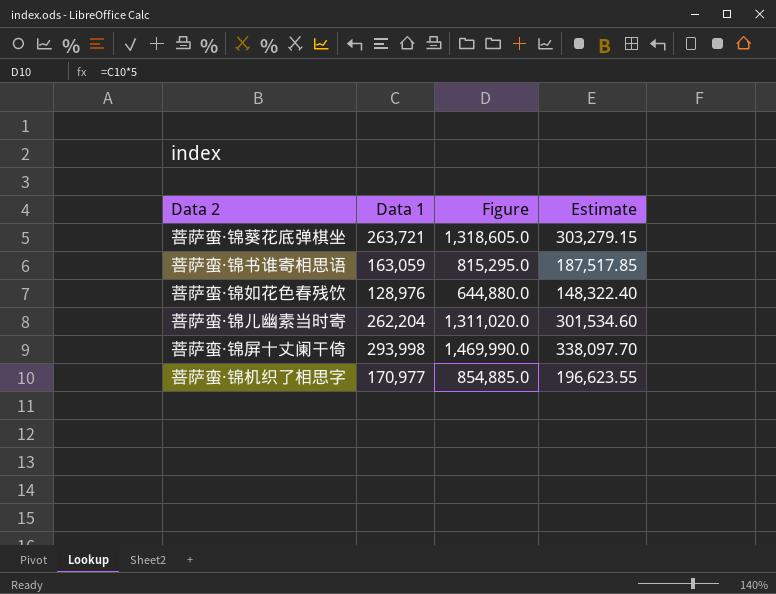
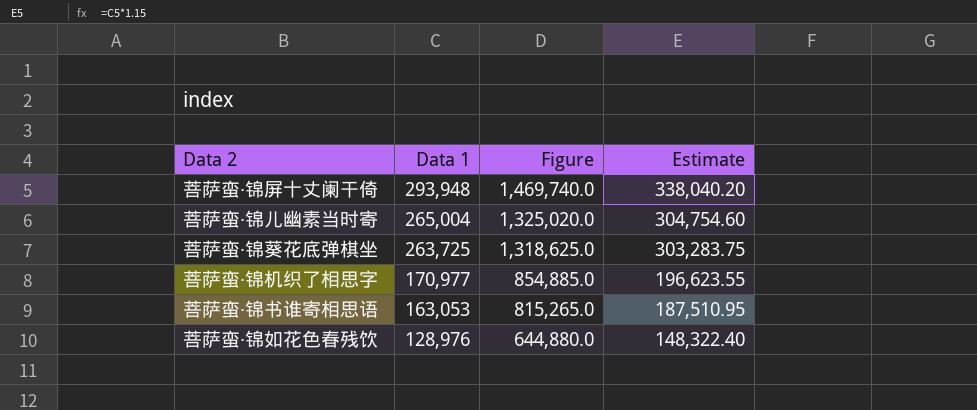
row order: none -> Data 1 descending
菩萨蛮·锦屏十丈阑干倚 | Data 1: 293,998 -> 293,948
菩萨蛮·锦屏十丈阑干倚 | Figure: 1,469,990.0 -> 1,469,740.0
菩萨蛮·锦屏十丈阑干倚 | Estimate: 338,097.70 -> 338,040.20
菩萨蛮·锦儿幽素当时寄 | Data 1: 262,204 -> 265,004
菩萨蛮·锦儿幽素当时寄 | Figure: 1,311,020.0 -> 1,325,020.0
菩萨蛮·锦儿幽素当时寄 | Estimate: 301,534.60 -> 304,754.60
菩萨蛮·锦葵花底弹棋坐 | Data 1: 263,721 -> 263,725
菩萨蛮·锦葵花底弹棋坐 | Figure: 1,318,605.0 -> 1,318,625.0
菩萨蛮·锦葵花底弹棋坐 | Estimate: 303,279.15 -> 303,283.75
菩萨蛮·锦书谁寄相思语 | Data 1: 163,059 -> 163,053
菩萨蛮·锦书谁寄相思语 | Figure: 815,295.0 -> 815,265.0
菩萨蛮·锦书谁寄相思语 | Estimate: 187,517.85 -> 187,510.95

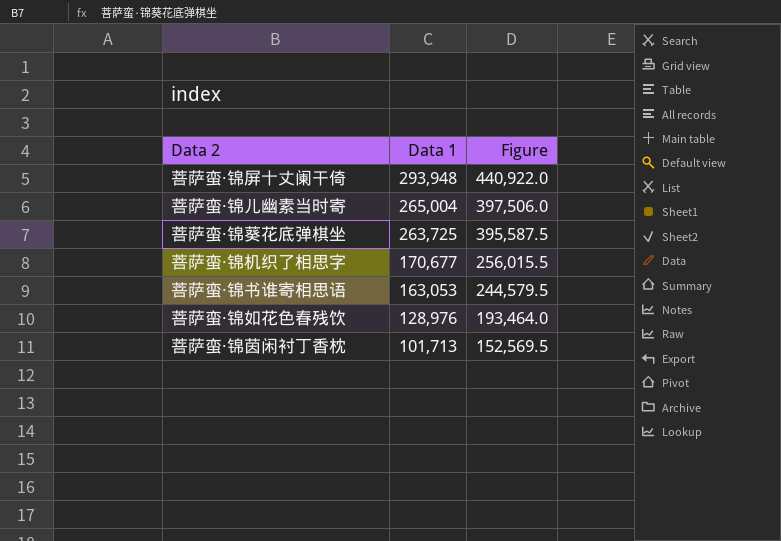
column Estimate | formula: [Data 1] * 1.15 -> none
column Figure | formula: [Data 1] * 5 -> [Data 1] * 1.5
菩萨蛮·锦机织了相思字 | Data 1: 170,977 -> 170,677
row 菩萨蛮·锦茵闲衬丁香枕: none -> 101,713 | 152,569.5

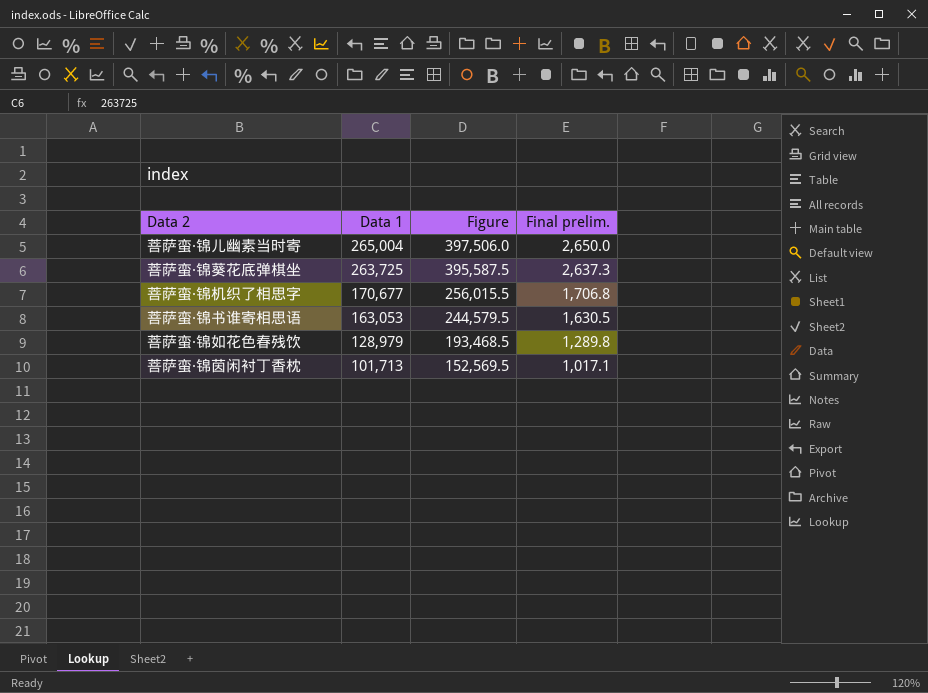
column Final prelim. | formula: none -> [Data 1] * 0.01
row 菩萨蛮·锦屏十丈阑干倚: 293,948 | 440,922.0 -> none
菩萨蛮·锦如花色春残饮 | Data 1: 128,976 -> 128,979
菩萨蛮·锦如花色春残饮 | Figure: 193,464.0 -> 193,468.5

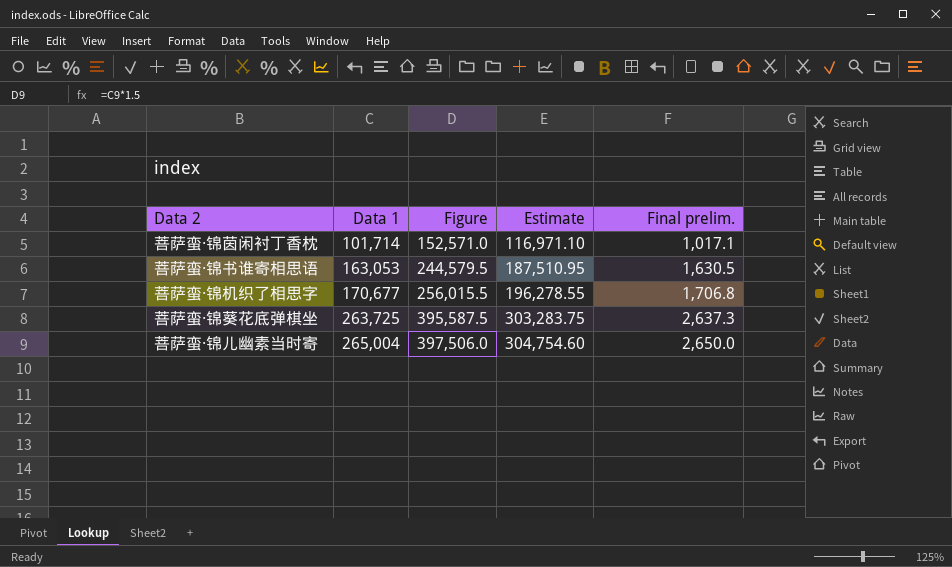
row order: Data 1 descending -> Data 1 ascending
column Estimate | formula: none -> [Data 1] * 1.15
row 菩萨蛮·锦如花色春残饮: 128,979 | 193,468.5 | 1,289.8 -> none
菩萨蛮·锦茵闲衬丁香枕 | Data 1: 101,713 -> 101,714
菩萨蛮·锦茵闲衬丁香枕 | Figure: 152,569.5 -> 152,571.0

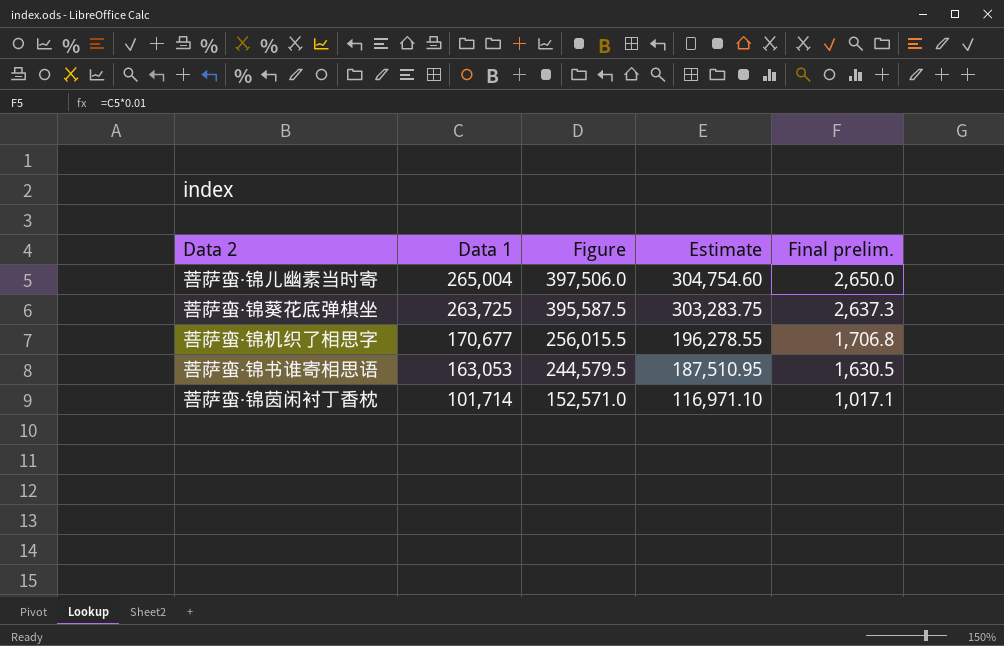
row order: Data 1 ascending -> Data 1 descending

